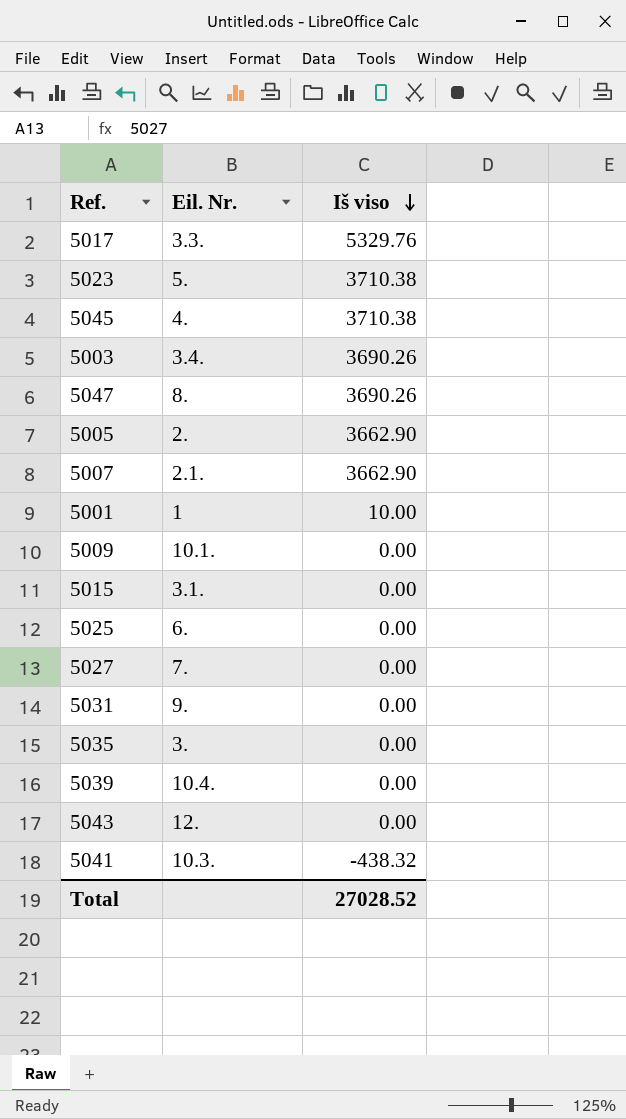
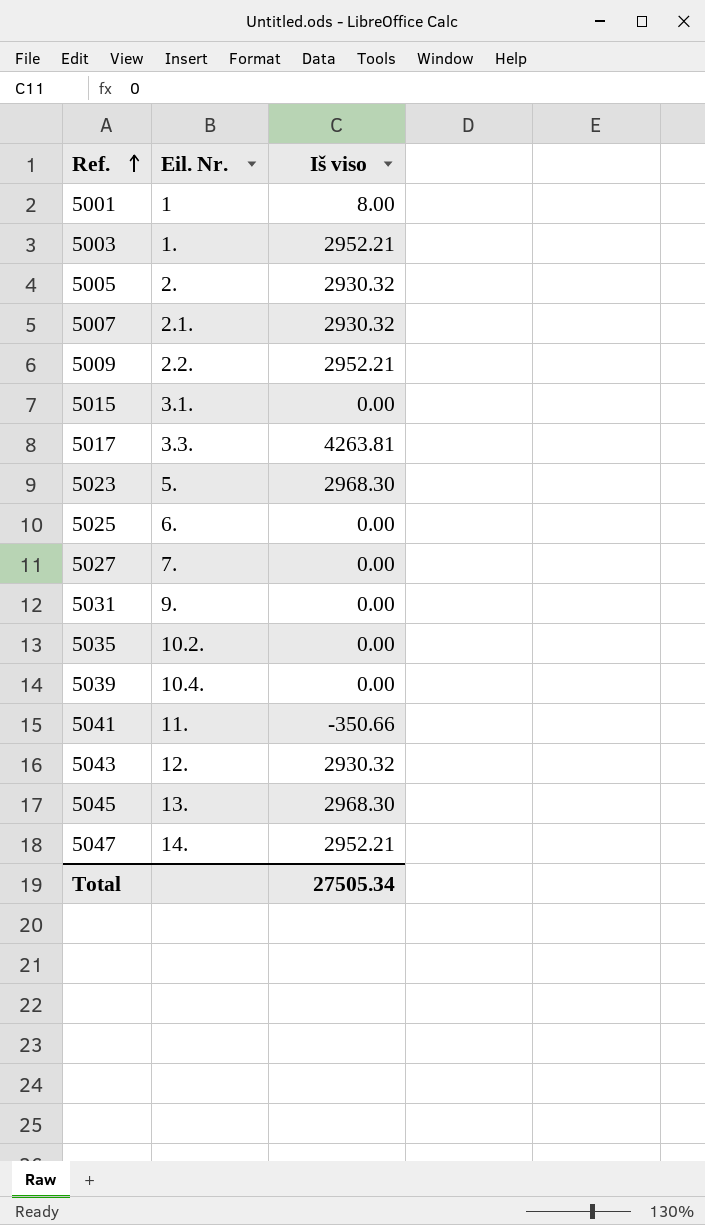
row order: Iš viso descending -> Ref. ascending
5001 | Iš viso: 10.00 -> 8.00
5003 | Eil. Nr.: 3.4. -> 1.
5003 | Iš viso: 3690.26 -> 2952.21
5005 | Iš viso: 3662.90 -> 2930.32
5007 | Iš viso: 3662.90 -> 2930.32
5009 | Eil. Nr.: 10.1. -> 2.2.
5009 | Iš viso: 0.00 -> 2952.21
5017 | Iš viso: 5329.76 -> 4263.81
5023 | Iš viso: 3710.38 -> 2968.30
5035 | Eil. Nr.: 3. -> 10.2.
5041 | Eil. Nr.: 10.3. -> 11.
5041 | Iš viso: -438.32 -> -350.66
5043 | Iš viso: 0.00 -> 2930.32
5045 | Eil. Nr.: 4. -> 13.
5045 | Iš viso: 3710.38 -> 2968.30
5047 | Eil. Nr.: 8. -> 14.
5047 | Iš viso: 3690.26 -> 2952.21
Total | Iš viso: 27028.52 -> 27505.34

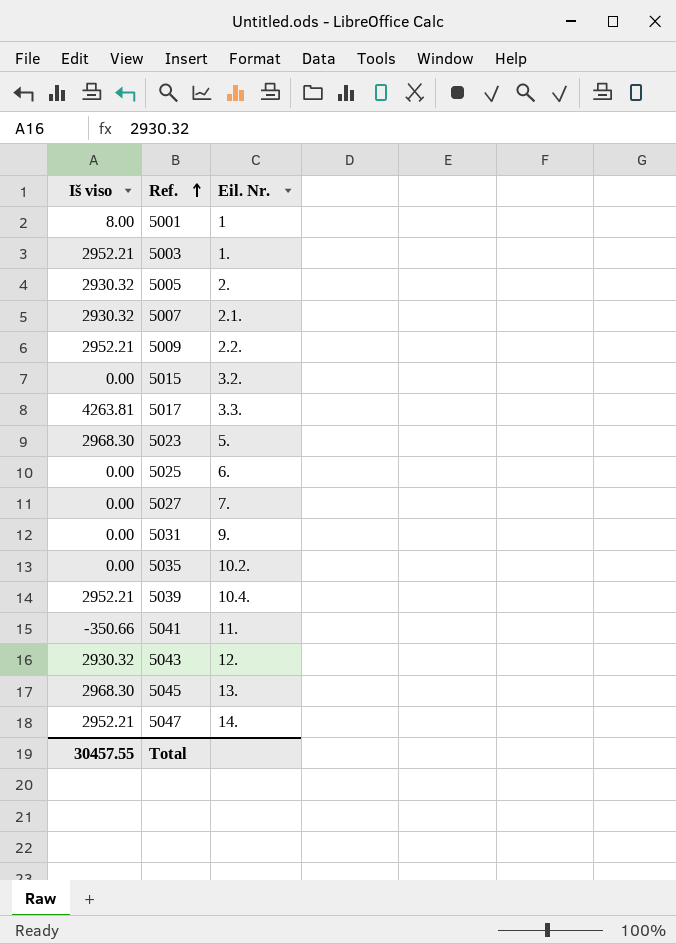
column Iš viso | position: 3 -> 1
5015 | Eil. Nr.: 3.1. -> 3.2.
5039 | Iš viso: 0.00 -> 2952.21
Total | Iš viso: 27505.34 -> 30457.55

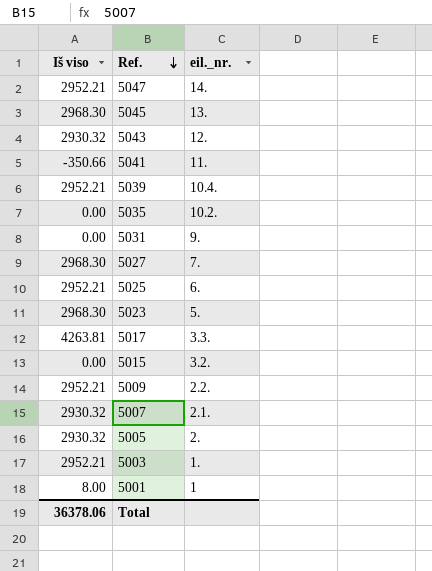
row order: Ref. ascending -> Ref. descending
column name: Eil. Nr. -> eil._nr.
5027 | Iš viso: 0.00 -> 2968.30
5025 | Iš viso: 0.00 -> 2952.21
Total | Iš viso: 30457.55 -> 36378.06

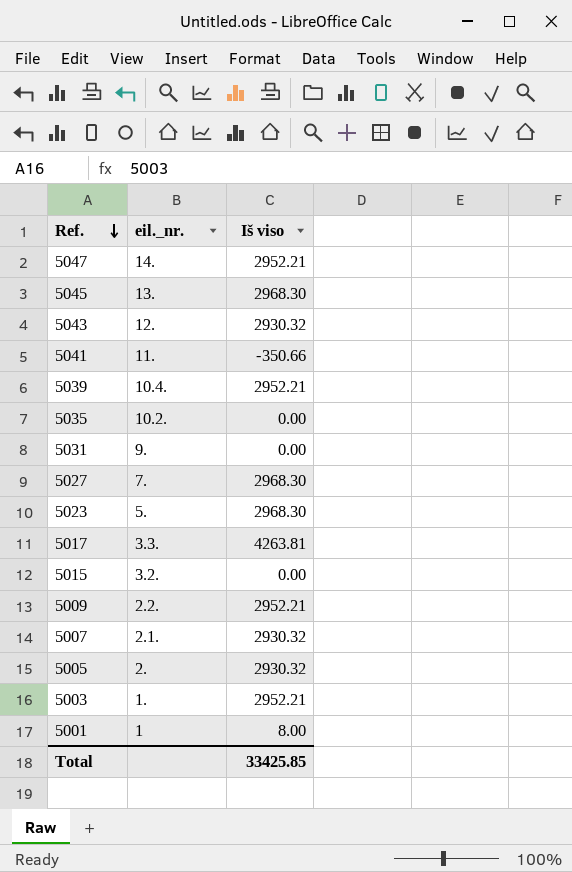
column Iš viso | position: 1 -> 3
row 5025: 2952.21 | 6. -> none
Total | Iš viso: 36378.06 -> 33425.85

